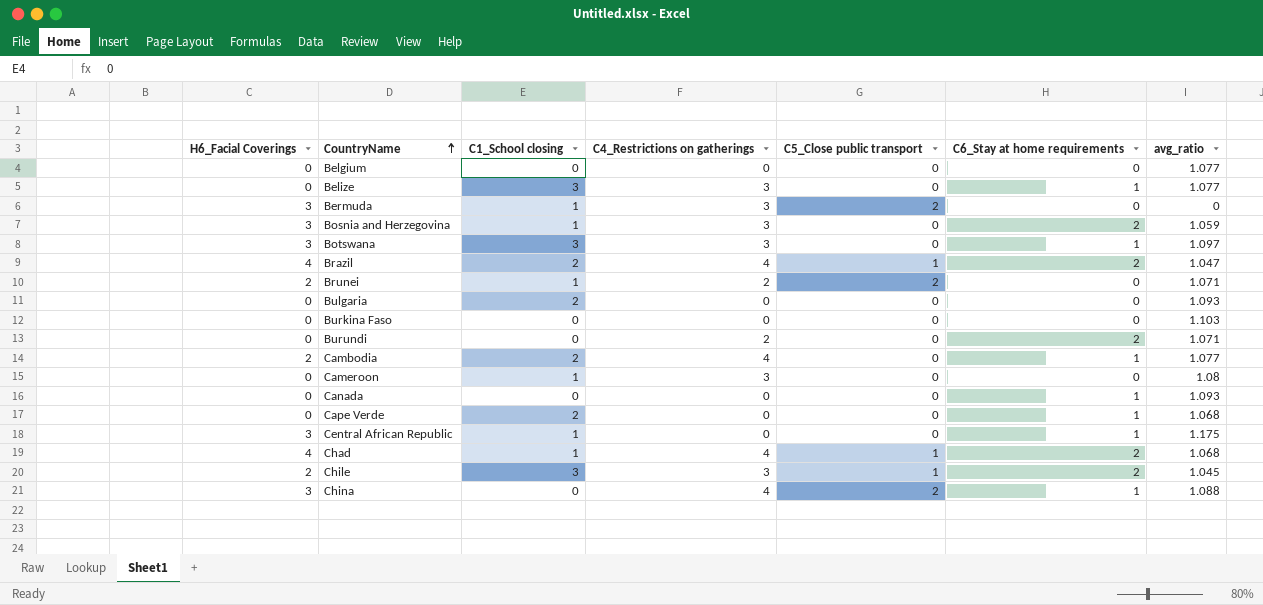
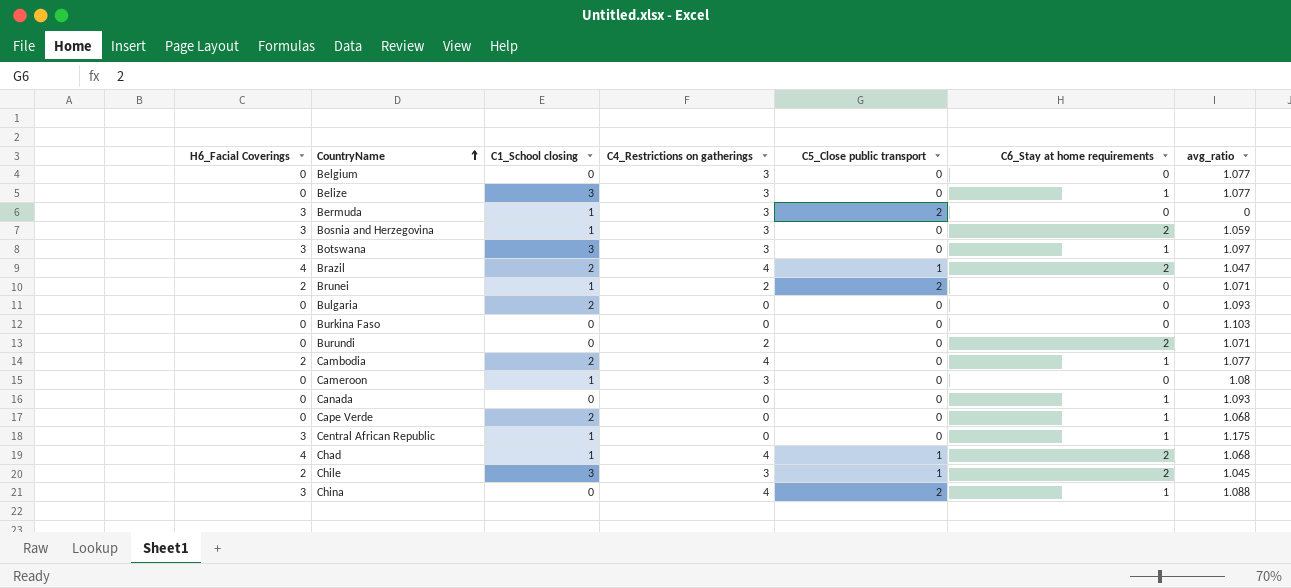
Belgium | C4_Restrictions on gatherings: 0 -> 3

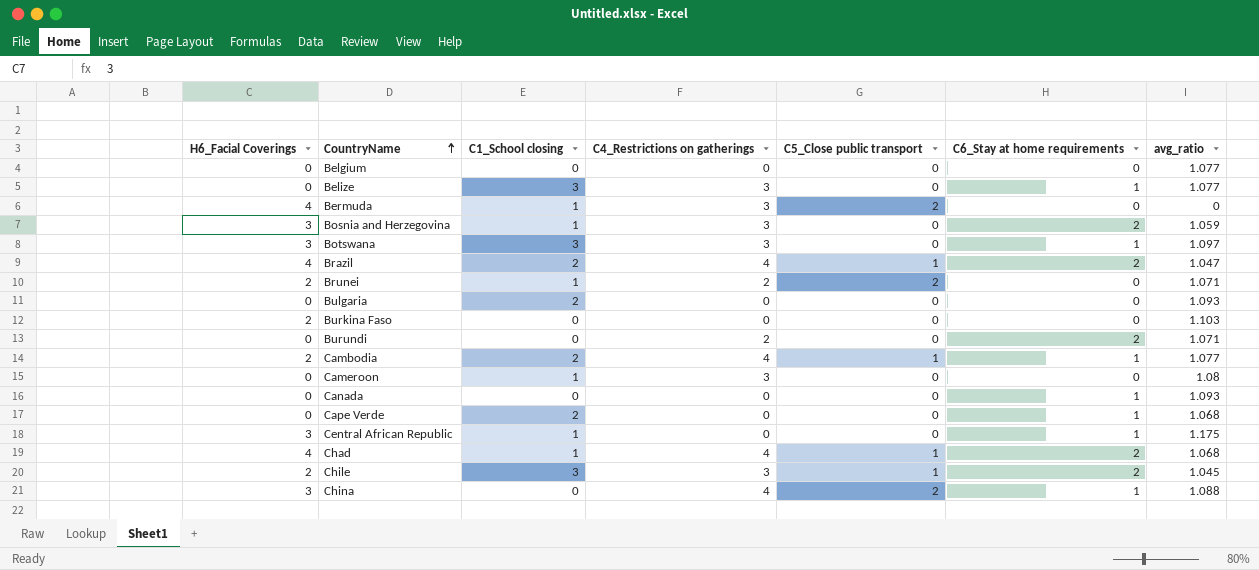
Belgium | C4_Restrictions on gatherings: 3 -> 0
Bermuda | H6_Facial Coverings: 3 -> 4
Burkina Faso | H6_Facial Coverings: 0 -> 2
Cambodia | C5_Close public transport: 0 -> 1

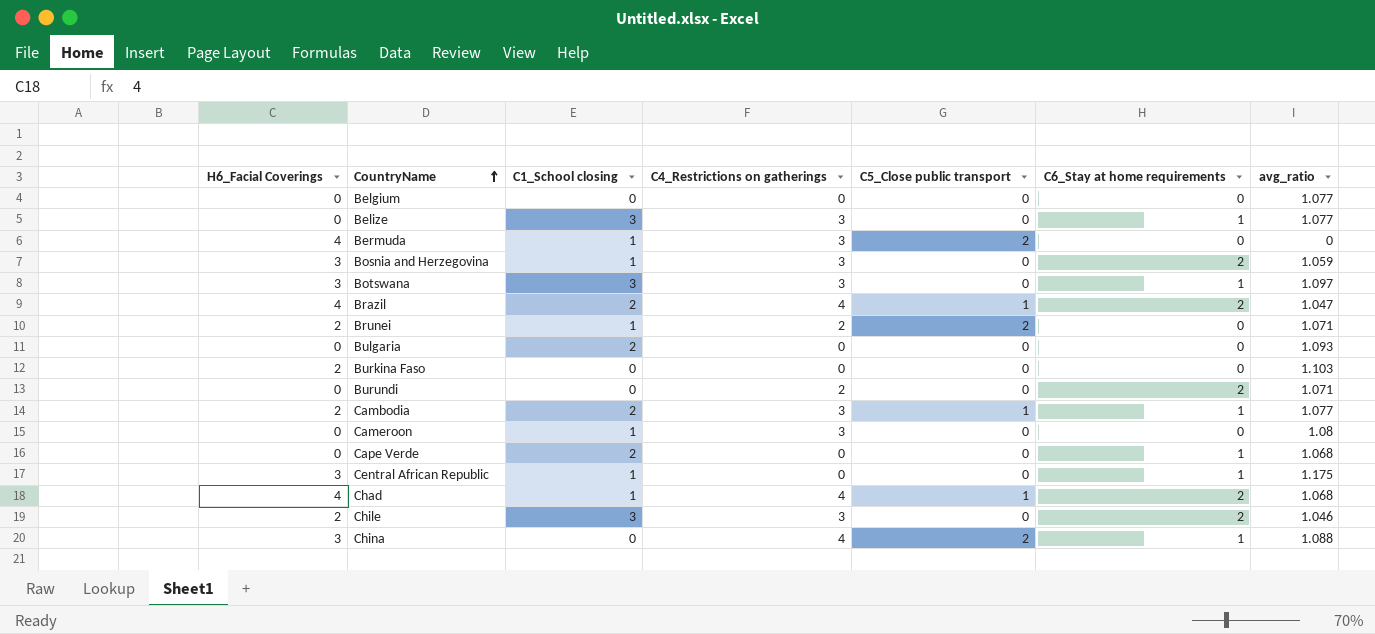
row Canada: 0 | 0 | 0 | 0 | 1 | 1.093 -> none
Cambodia | C4_Restrictions on gatherings: 4 -> 3
Chile | C5_Close public transport: 1 -> 0
Chile | avg_ratio: 1.045 -> 1.046

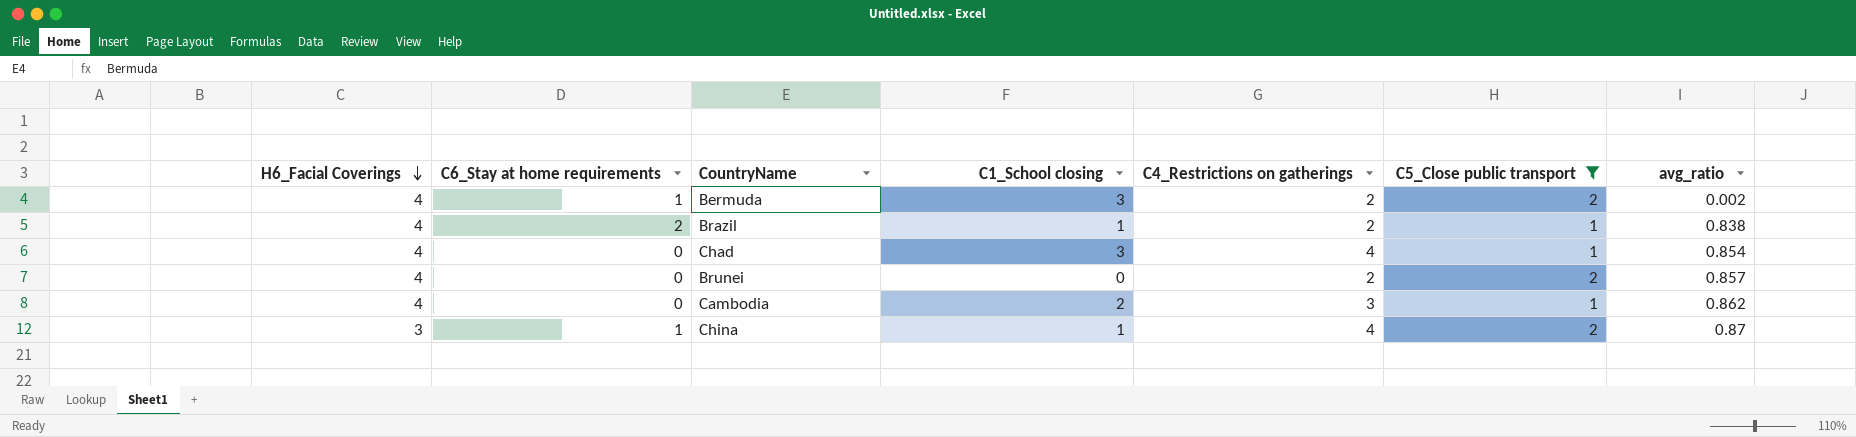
filter: none -> C5_Close public transport != 0
row order: CountryName ascending -> H6_Facial Coverings descending
column C6_Stay at home requirements | position: 6 -> 2
Bermuda | C6_Stay at home requirements: 0 -> 1
Bermuda | C1_School closing: 1 -> 3
Bermuda | C4_Restrictions on gatherings: 3 -> 2
Bermuda | avg_ratio: 0 -> 0.002
Brazil | C1_School closing: 2 -> 1
Brazil | C4_Restrictions on gatherings: 4 -> 2
Brazil | avg_ratio: 1.047 -> 0.838
Chad | C6_Stay at home requirements: 2 -> 0
Chad | C1_School closing: 1 -> 3
Chad | avg_ratio: 1.068 -> 0.854
Brunei | H6_Facial Coverings: 2 -> 4
Brunei | C1_School closing: 1 -> 0
Brunei | avg_ratio: 1.071 -> 0.857
Cambodia | H6_Facial Coverings: 2 -> 4
Cambodia | C6_Stay at home requirements: 1 -> 0
Cambodia | avg_ratio: 1.077 -> 0.862
China | C1_School closing: 0 -> 1
China | avg_ratio: 1.088 -> 0.87

